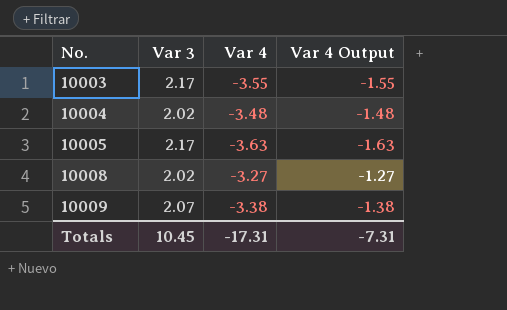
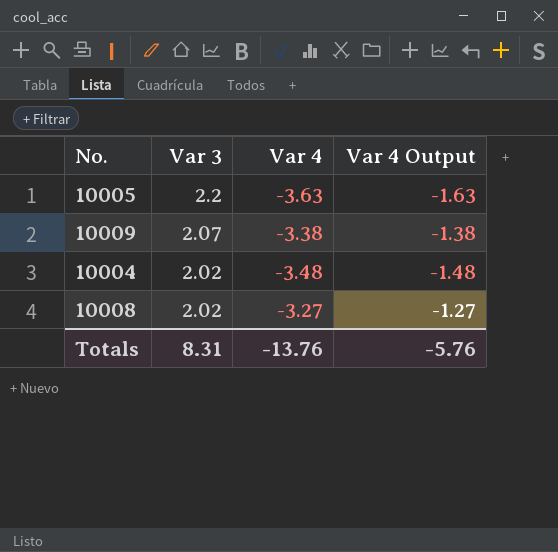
row order: No. ascending -> Var 3 descending
row 10003: 2.17 | -3.55 | -1.55 -> none
10005 | Var 3: 2.17 -> 2.2
Totals | Var 3: 10.45 -> 8.31
Totals | Var 4: -17.31 -> -13.76
Totals | Var 4 Output: -7.31 -> -5.76

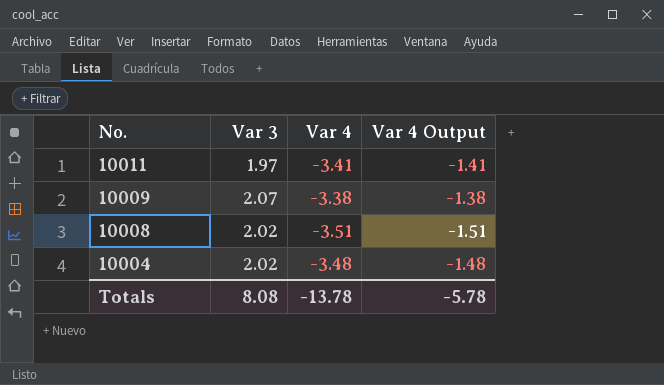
row order: Var 3 descending -> No. descending
row 10005: 2.2 | -3.63 | -1.63 -> none
row 10011: none -> 1.97 | -3.41 | -1.41
10008 | Var 4: -3.27 -> -3.51
10008 | Var 4 Output: -1.27 -> -1.51
Totals | Var 3: 8.31 -> 8.08
Totals | Var 4: -13.76 -> -13.78
Totals | Var 4 Output: -5.76 -> -5.78

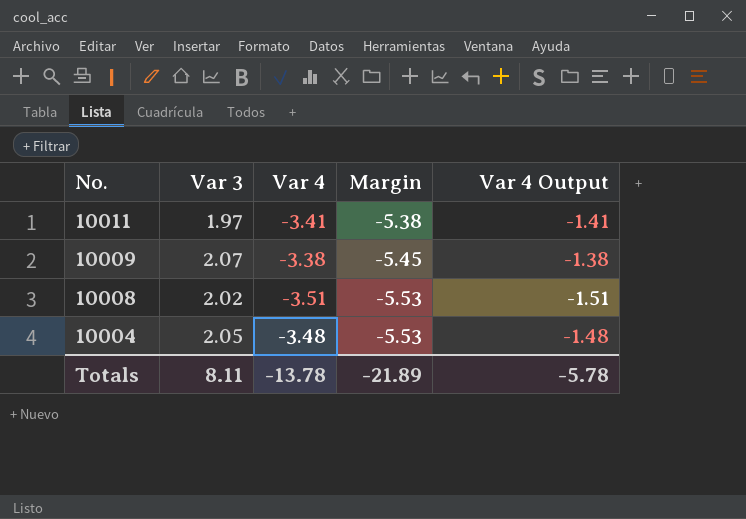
column Margin | formula: none -> [Var 4] - [Var 3]
10004 | Var 3: 2.02 -> 2.05
Totals | Var 3: 8.08 -> 8.11

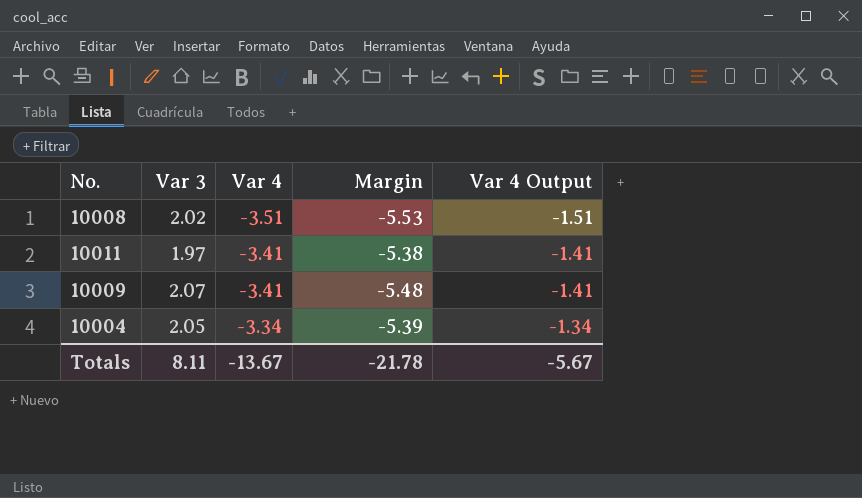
row order: No. descending -> Var 4 ascending
10009 | Var 4: -3.38 -> -3.41
10009 | Margin: -5.45 -> -5.48
10009 | Var 4 Output: -1.38 -> -1.41
10004 | Var 4: -3.48 -> -3.34
10004 | Margin: -5.53 -> -5.39
10004 | Var 4 Output: -1.48 -> -1.34
Totals | Var 4: -13.78 -> -13.67
Totals | Margin: -21.89 -> -21.78
Totals | Var 4 Output: -5.78 -> -5.67

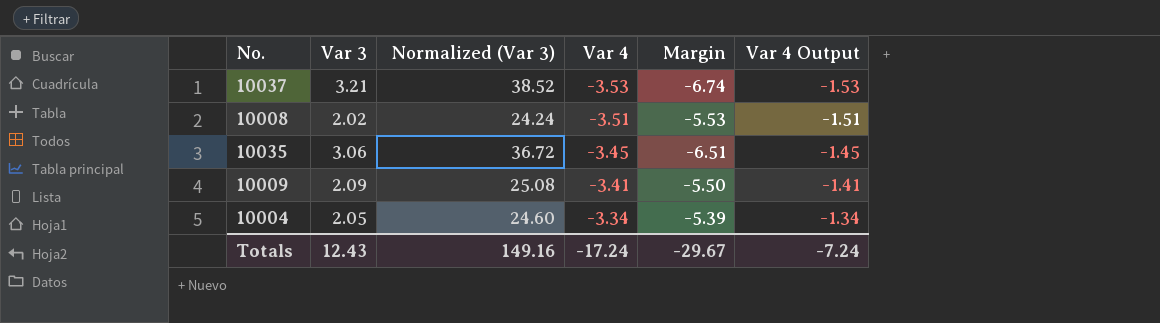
column Normalized (Var 3) | formula: none -> [Var 3] * 12
row 10011: 1.97 | -3.41 | -5.38 | -1.41 -> none
row 10037: none -> 3.21 | 38.52 | -3.53 | -6.74 | -1.53
row 10035: none -> 3.06 | 36.72 | -3.45 | -6.51 | -1.45
10009 | Var 3: 2.07 -> 2.09
10009 | Margin: -5.48 -> -5.50
Totals | Var 3: 8.11 -> 12.43
Totals | Var 4: -13.67 -> -17.24
Totals | Margin: -21.78 -> -29.67
Totals | Var 4 Output: -5.67 -> -7.24

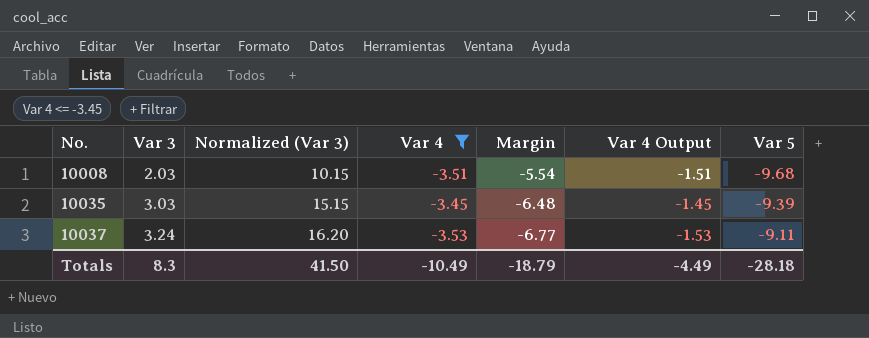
filter: none -> Var 4 <= -3.45
row order: Var 4 ascending -> No. ascending
column Normalized (Var 3) | formula: [Var 3] * 12 -> [Var 3] * 5
column Var 5 | position: none -> 7
10008 | Var 3: 2.02 -> 2.03
10008 | Margin: -5.53 -> -5.54
10035 | Var 3: 3.06 -> 3.03
10035 | Margin: -6.51 -> -6.48
10037 | Var 3: 3.21 -> 3.24
10037 | Margin: -6.74 -> -6.77
Totals | Var 3: 12.43 -> 8.3
Totals | Normalized (Var 3): 149.16 -> 41.50
Totals | Var 4: -17.24 -> -10.49
Totals | Margin: -29.67 -> -18.79
Totals | Var 4 Output: -7.24 -> -4.49

